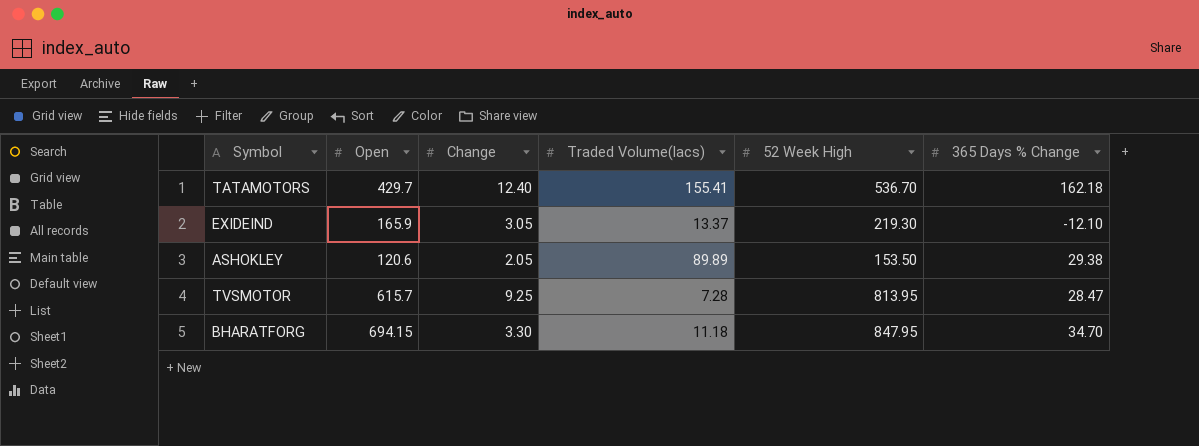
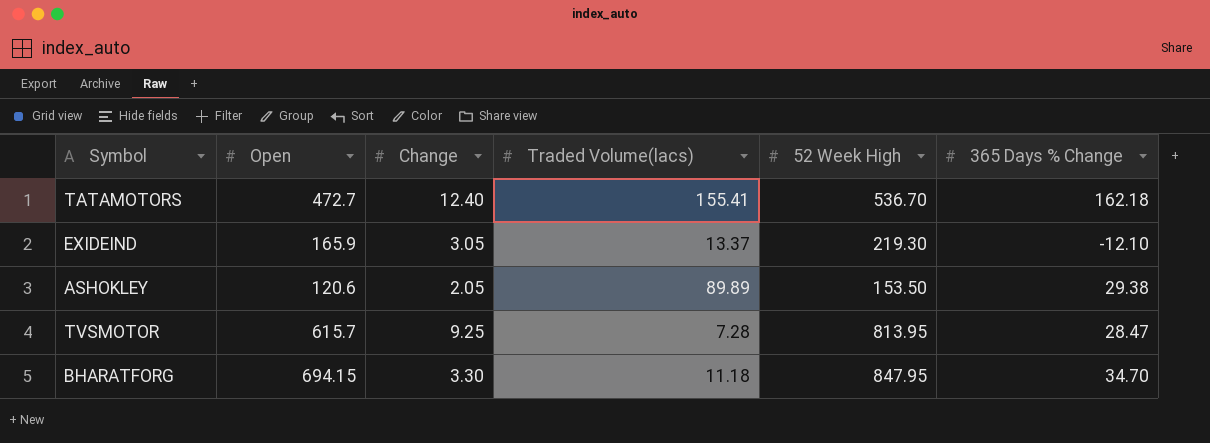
TATAMOTORS | Open: 429.7 -> 472.7

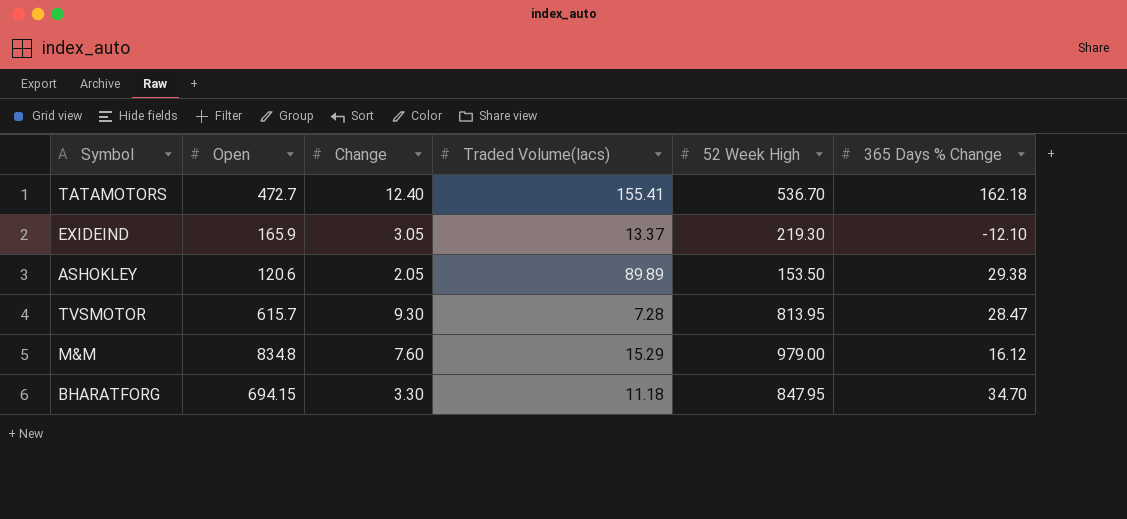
TVSMOTOR | Change: 9.25 -> 9.30
row M&M: none -> 834.8 | 7.60 | 15.29 | 979.00 | 16.12

